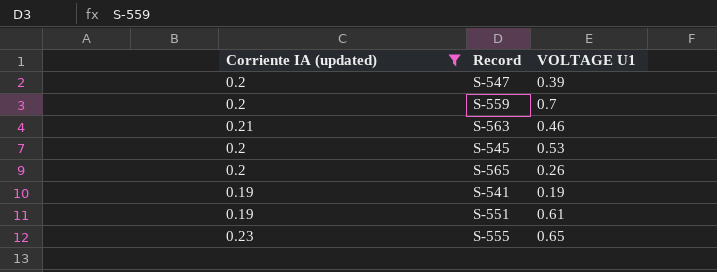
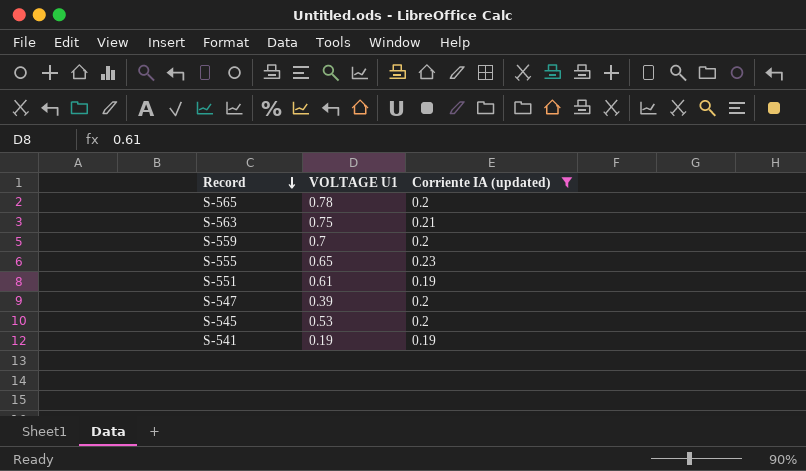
row order: none -> Record descending
column Corriente IA (updated) | position: 1 -> 3
S-565 | VOLTAGE U1: 0.26 -> 0.78
S-563 | VOLTAGE U1: 0.46 -> 0.75

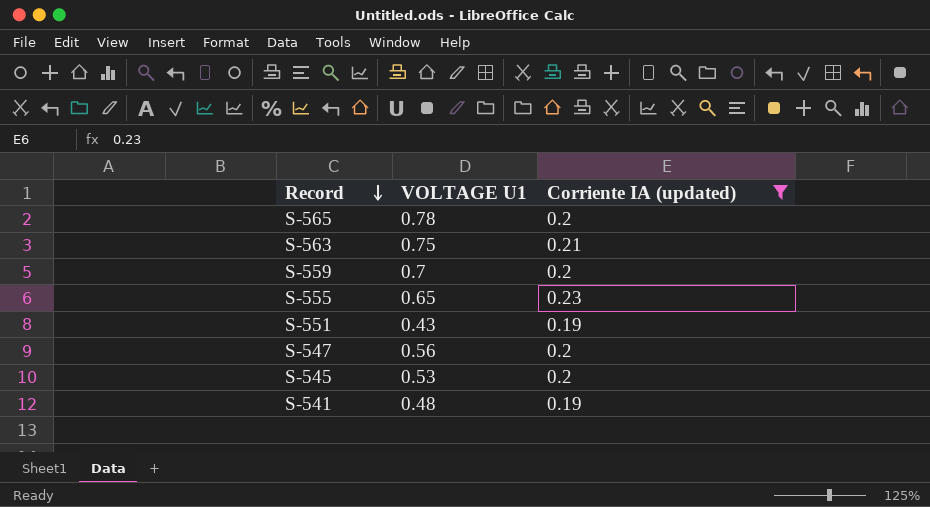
S-551 | VOLTAGE U1: 0.61 -> 0.43
S-547 | VOLTAGE U1: 0.39 -> 0.56
S-541 | VOLTAGE U1: 0.19 -> 0.48

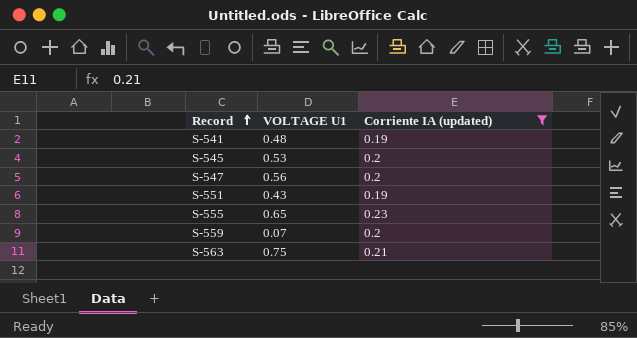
row order: Record descending -> Record ascending
row S-565: 0.78 | 0.2 -> none
S-559 | VOLTAGE U1: 0.7 -> 0.07

